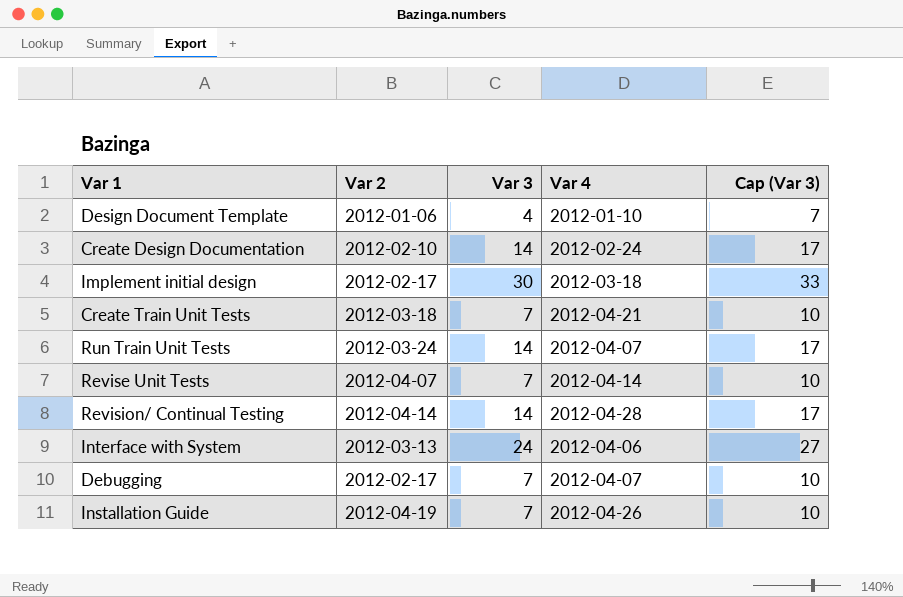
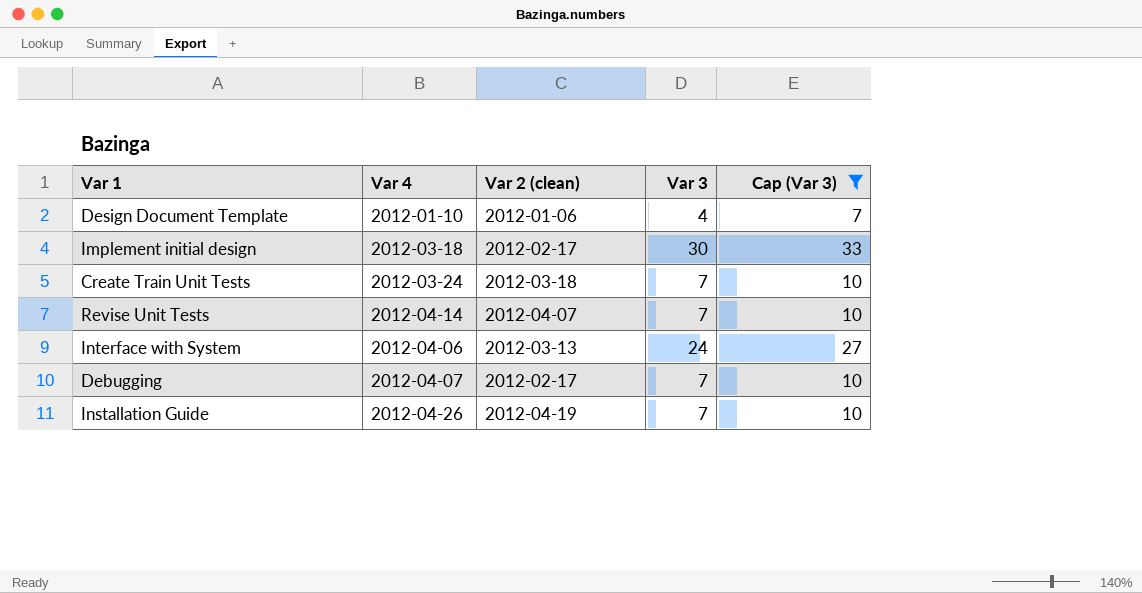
filter: none -> Cap (Var 3) != 17
column Var 4 | position: 4 -> 2
column name: Var 2 -> Var 2 (clean)
Create Train Unit Tests | Var 4: 2012-04-21 -> 2012-03-24

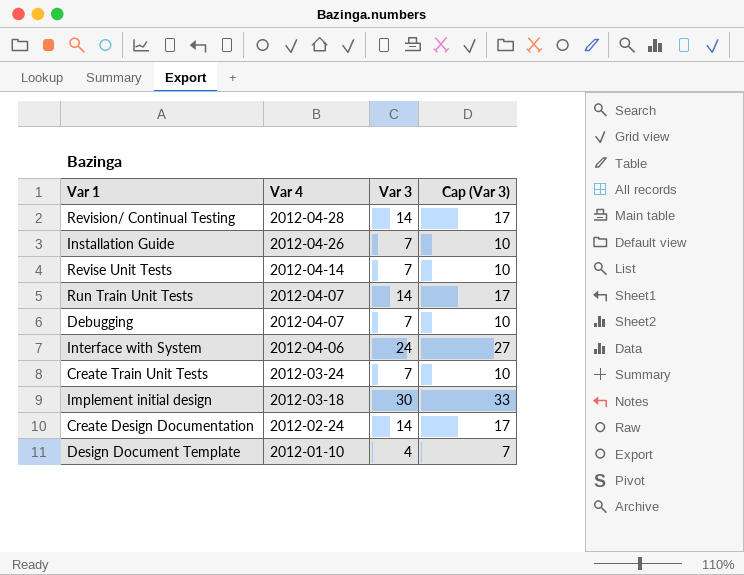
filter: Cap (Var 3) != 17 -> none
row order: none -> Var 4 descending
column Var 2 (clean) | position: 3 -> none

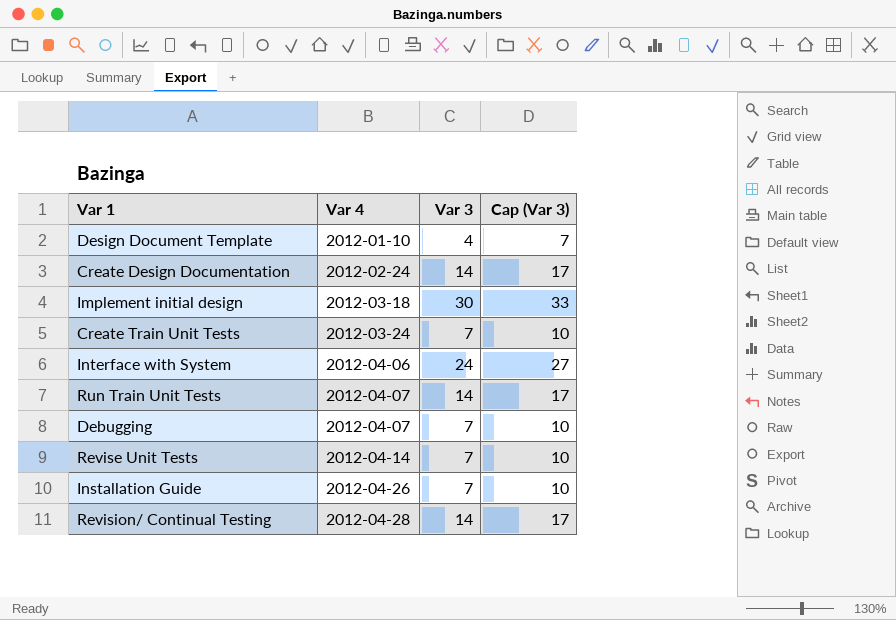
row order: Var 4 descending -> Var 4 ascending

